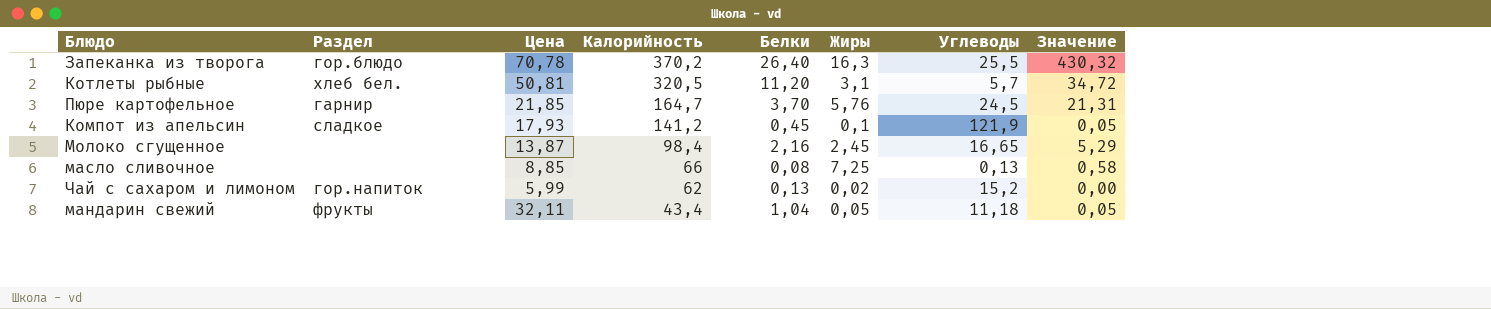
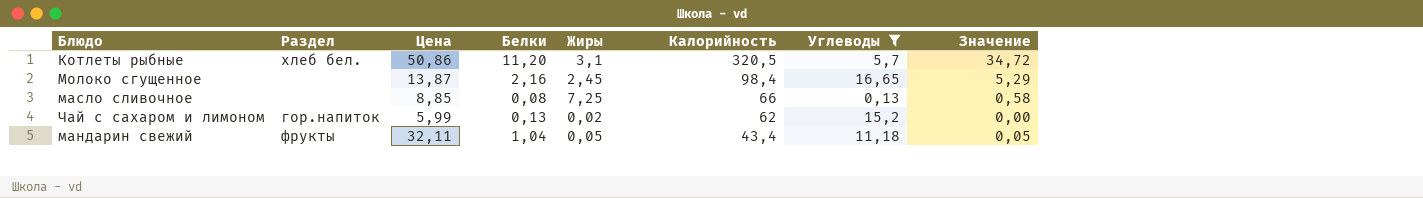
filter: none -> Углеводы <= 16,65
column Калорийность | position: 4 -> 6
Котлеты рыбные | Цена: 50,81 -> 50,86

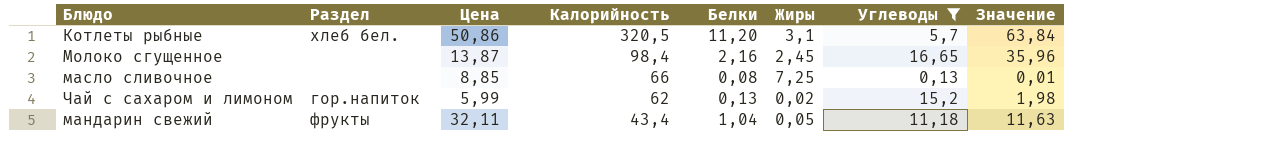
column Калорийность | position: 6 -> 4
column Значение | formula: [Белки] * [Жиры] -> [Белки] * [Углеводы]

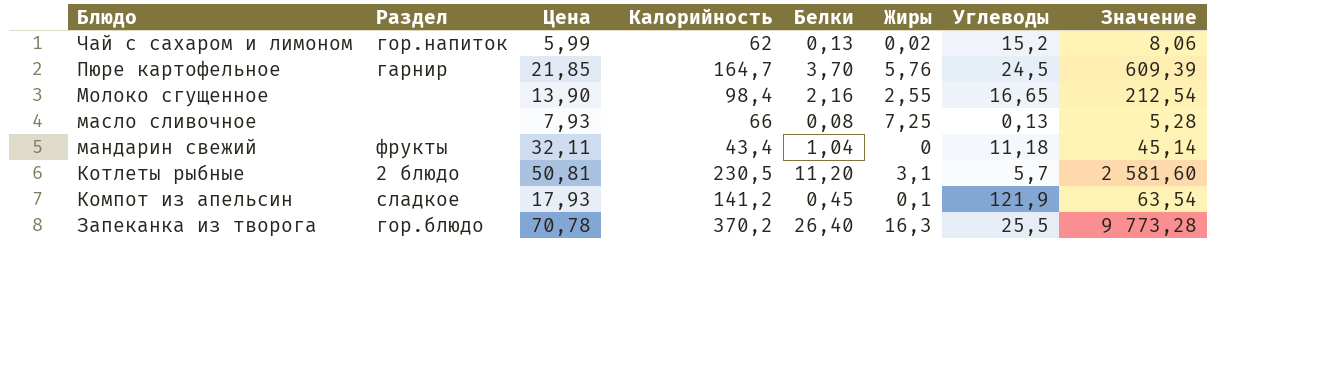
filter: Углеводы <= 16,65 -> none
row order: Калорийность descending -> Блюдо descending
column Значение | formula: [Белки] * [Углеводы] -> [Калорийность] * [Белки]
Молоко сгущенное | Цена: 13,87 -> 13,90
Молоко сгущенное | Жиры: 2,45 -> 2,55
масло сливочное | Цена: 8,85 -> 7,93
мандарин свежий | Жиры: 0,05 -> 0
Котлеты рыбные | Раздел: хлеб бел. -> 2 блюдо
Котлеты рыбные | Цена: 50,86 -> 50,81
Котлеты рыбные | Калорийность: 320,5 -> 230,5

